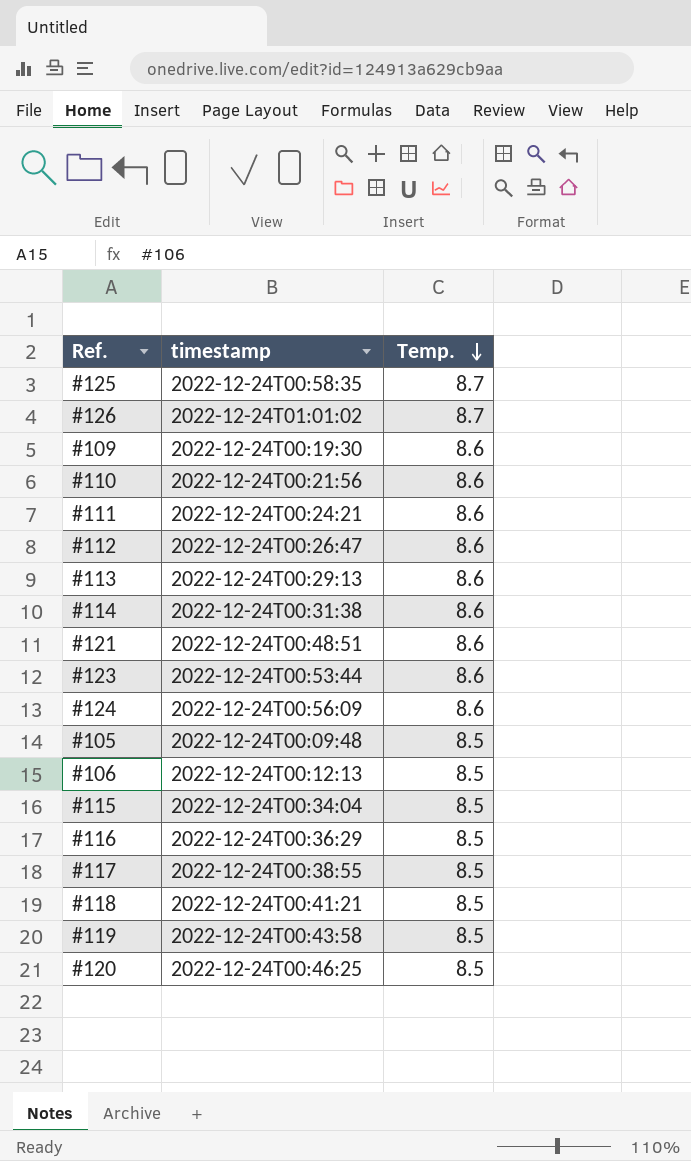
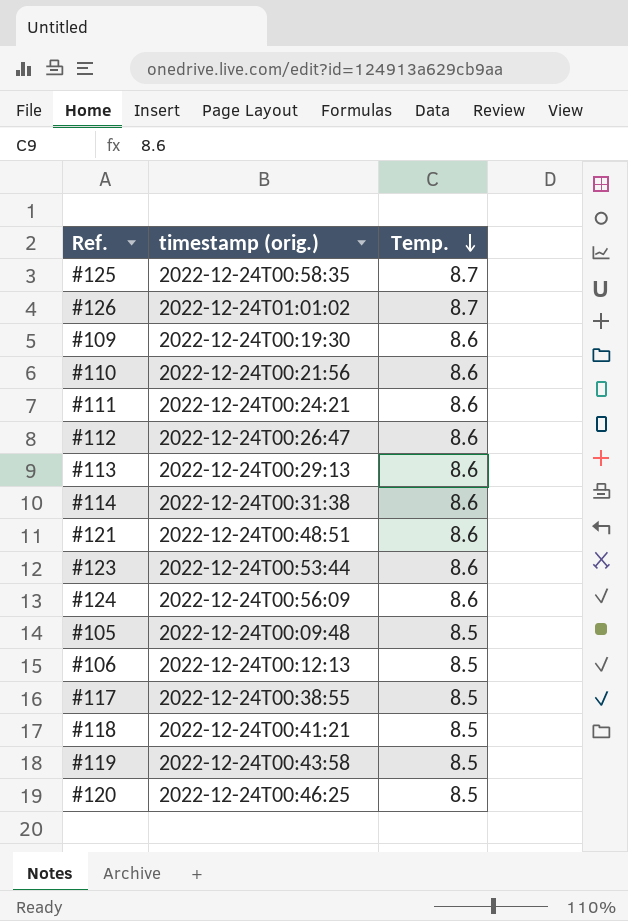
column name: timestamp -> timestamp (orig.)
row #115: 2022-12-24T00:34:04 | 8.5 -> none
row #116: 2022-12-24T00:36:29 | 8.5 -> none

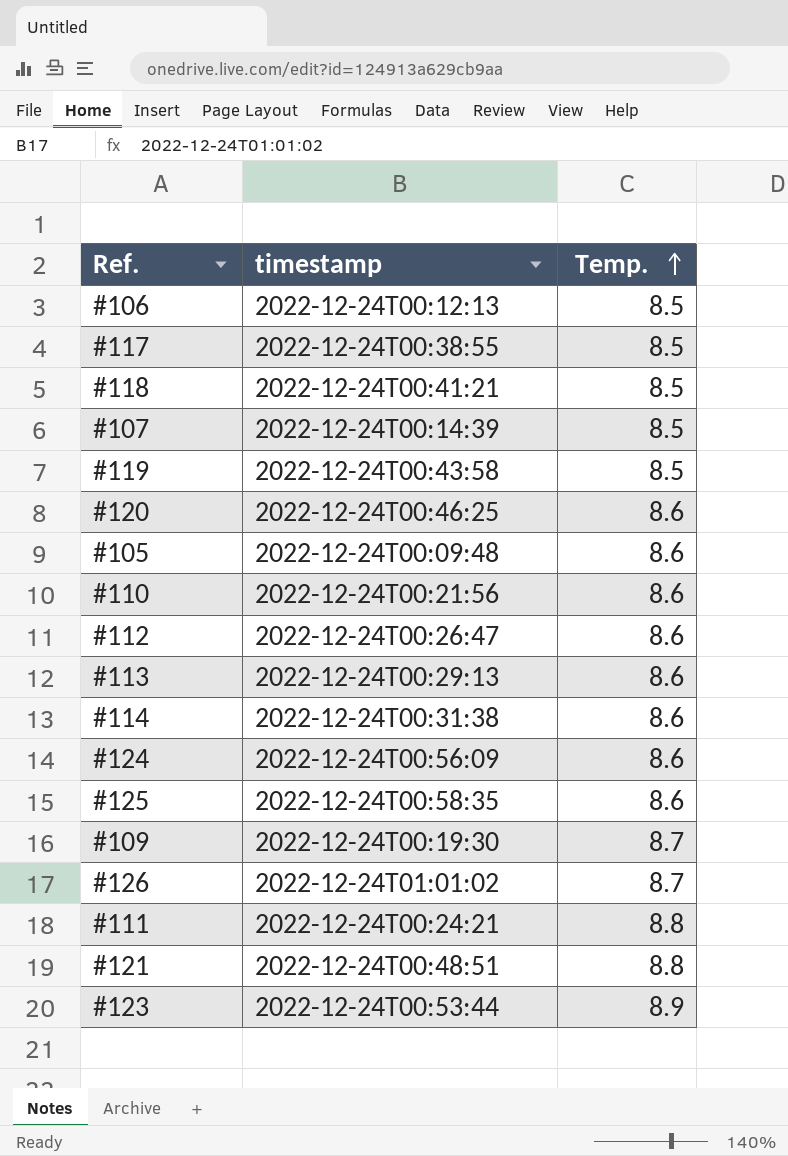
row order: Temp. descending -> Temp. ascending
column name: timestamp (orig.) -> timestamp
row #107: none -> 2022-12-24T00:14:39 | 8.5
#120 | Temp.: 8.5 -> 8.6
#105 | Temp.: 8.5 -> 8.6
#125 | Temp.: 8.7 -> 8.6
#109 | Temp.: 8.6 -> 8.7
#111 | Temp.: 8.6 -> 8.8
#121 | Temp.: 8.6 -> 8.8
#123 | Temp.: 8.6 -> 8.9

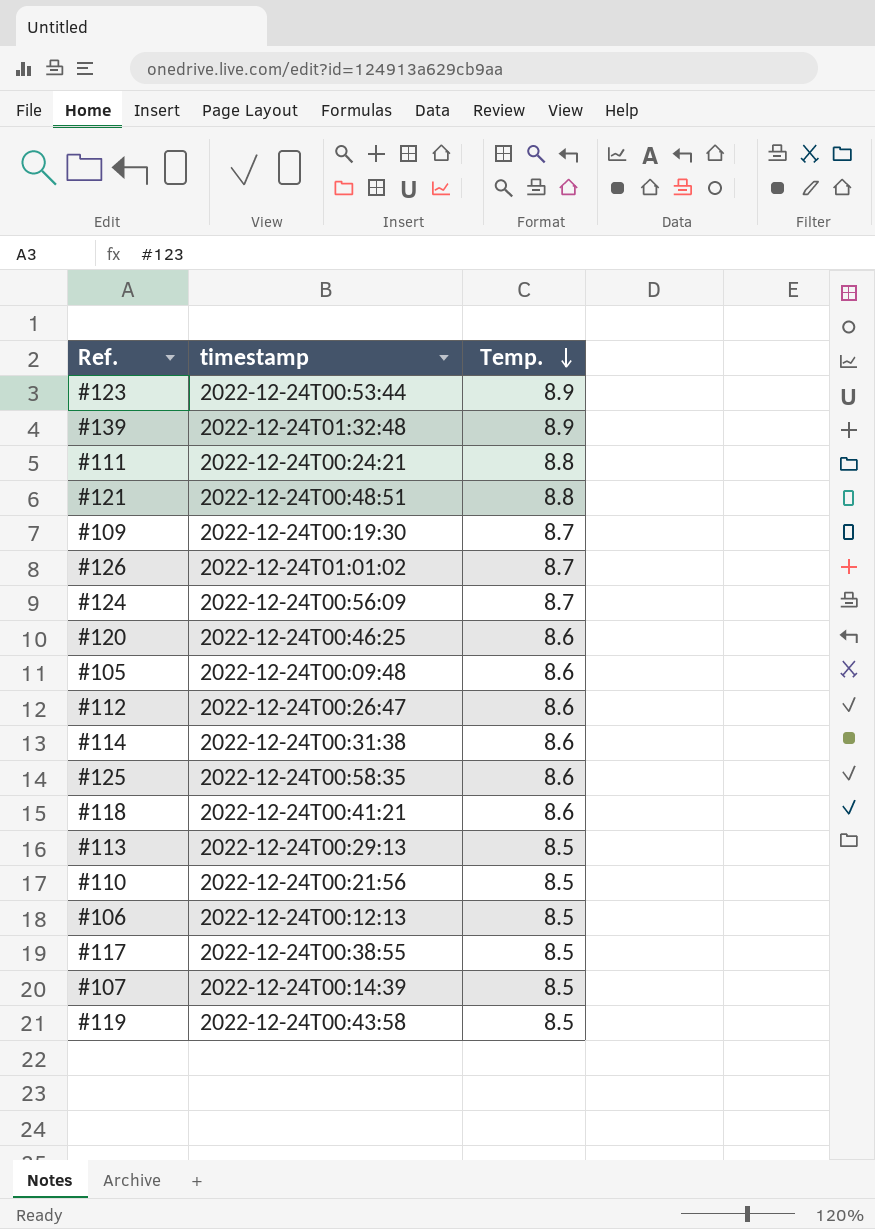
row order: Temp. ascending -> Temp. descending
row #139: none -> 2022-12-24T01:32:48 | 8.9
#124 | Temp.: 8.6 -> 8.7
#118 | Temp.: 8.5 -> 8.6
#113 | Temp.: 8.6 -> 8.5
#110 | Temp.: 8.6 -> 8.5

